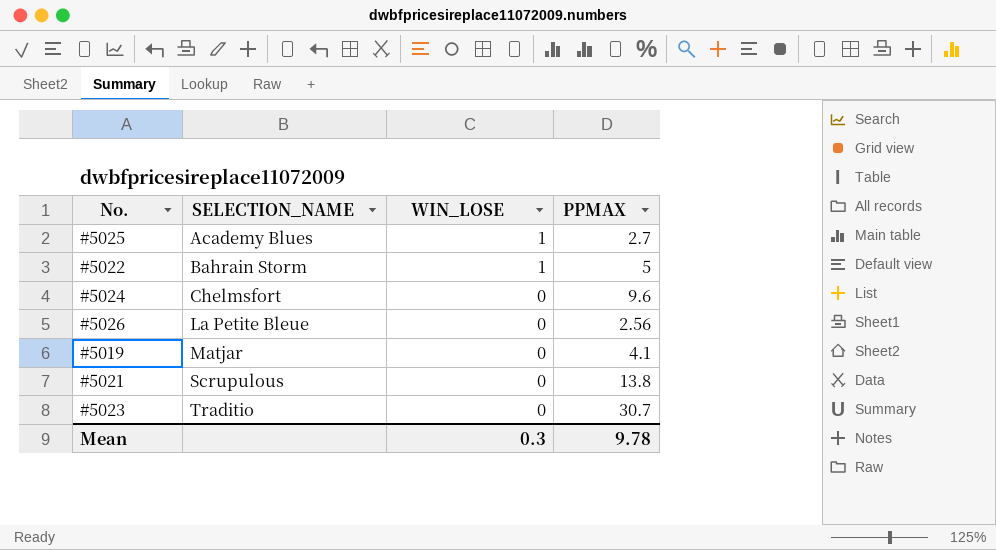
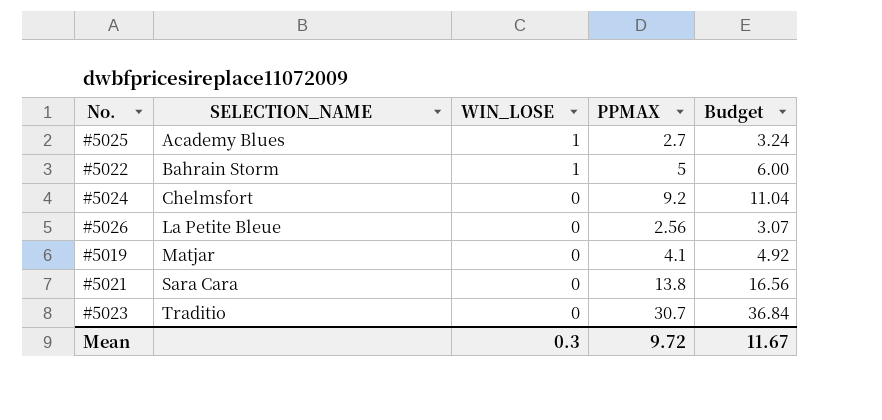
column Budget | formula: none -> [PPMAX] * 1.2
#5024 | PPMAX: 9.6 -> 9.2
#5021 | SELECTION_NAME: Scrupulous -> Sara Cara
Mean | PPMAX: 9.78 -> 9.72

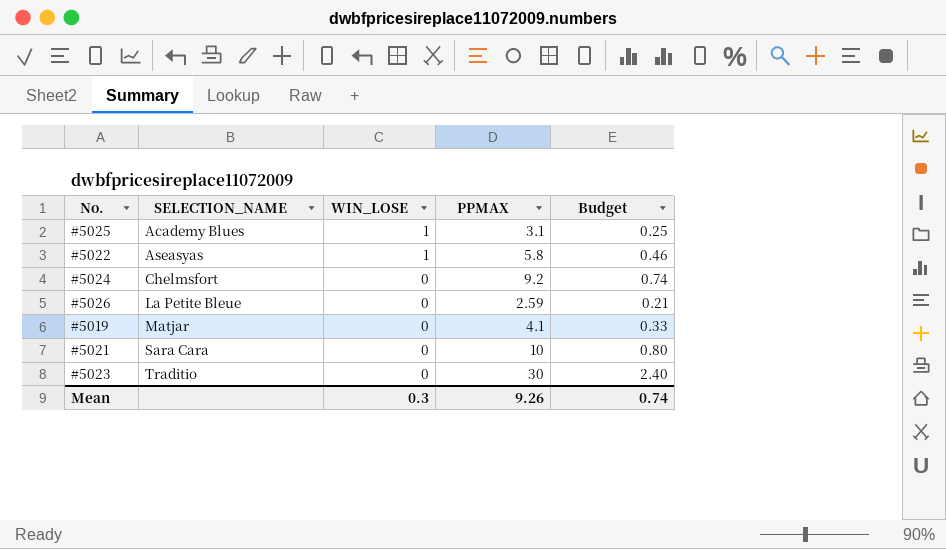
column Budget | formula: [PPMAX] * 1.2 -> [PPMAX] * 0.08
#5025 | PPMAX: 2.7 -> 3.1
#5022 | SELECTION_NAME: Bahrain Storm -> Aseasyas
#5022 | PPMAX: 5 -> 5.8
#5026 | PPMAX: 2.56 -> 2.59
#5021 | PPMAX: 13.8 -> 10
#5023 | PPMAX: 30.7 -> 30
Mean | PPMAX: 9.72 -> 9.26
Mean | Budget: 11.67 -> 0.74

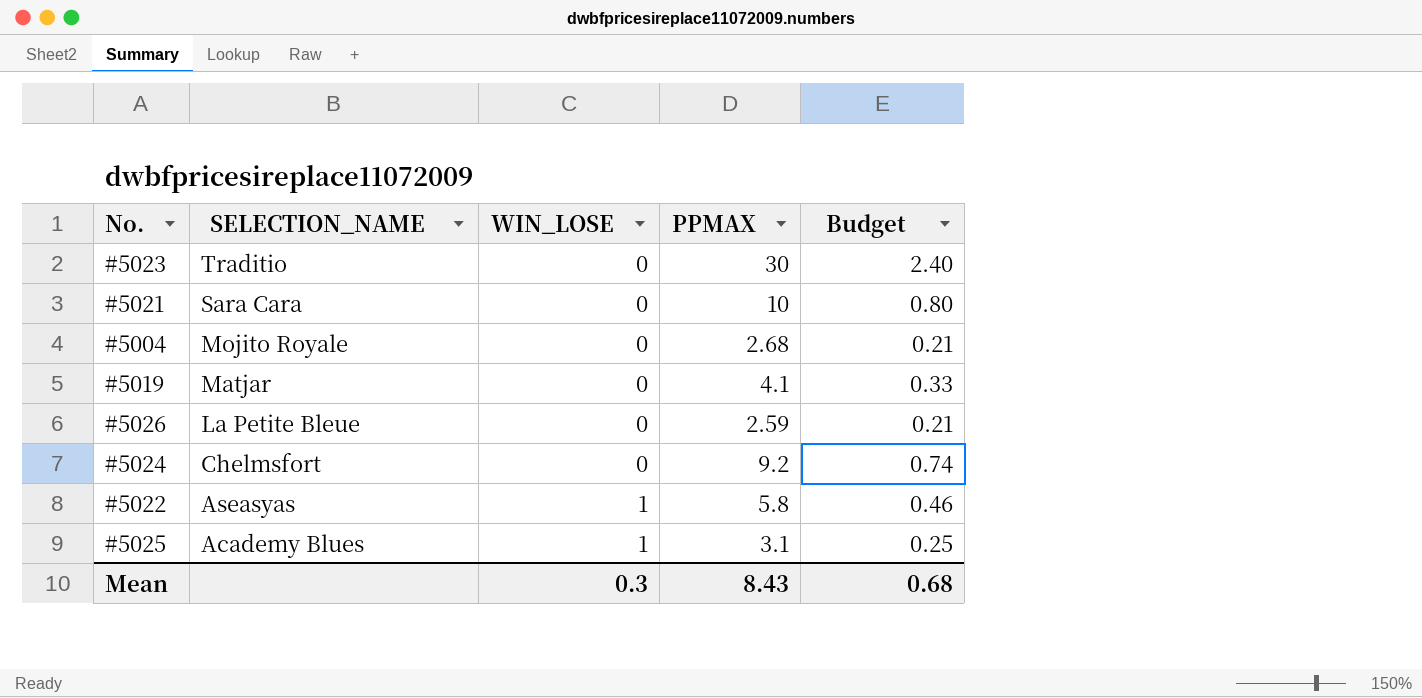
row order: SELECTION_NAME ascending -> SELECTION_NAME descending
row #5004: none -> Mojito Royale | 0 | 2.68 | 0.21
Mean | PPMAX: 9.26 -> 8.43
Mean | Budget: 0.74 -> 0.68

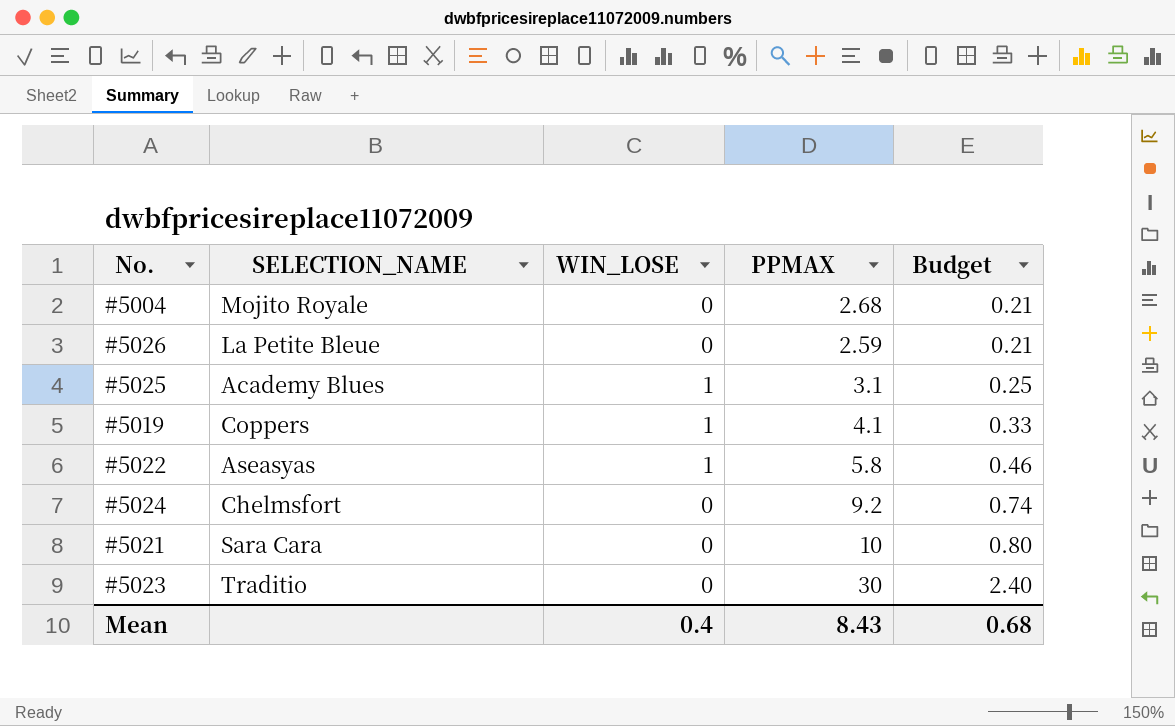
row order: SELECTION_NAME descending -> Budget ascending
#5019 | SELECTION_NAME: Matjar -> Coppers
#5019 | WIN_LOSE: 0 -> 1
Mean | WIN_LOSE: 0.3 -> 0.4

